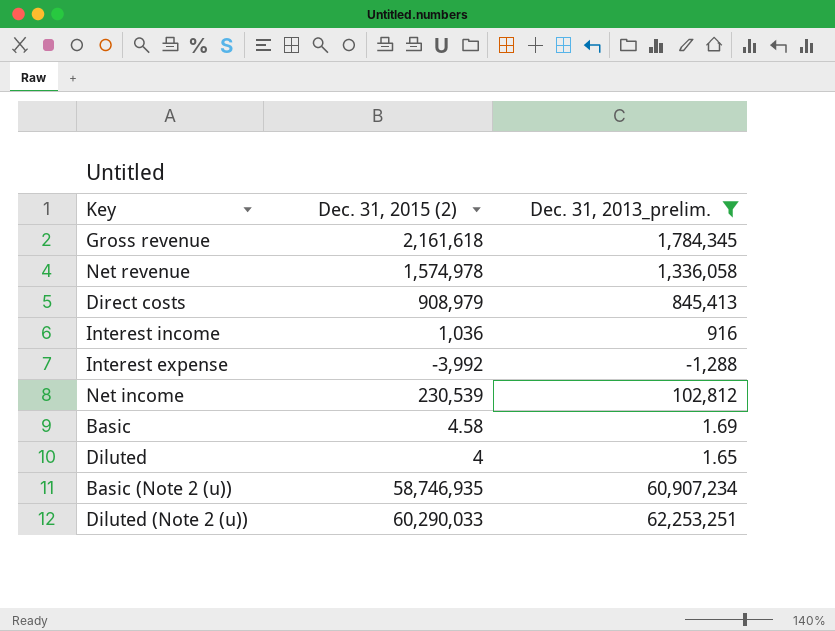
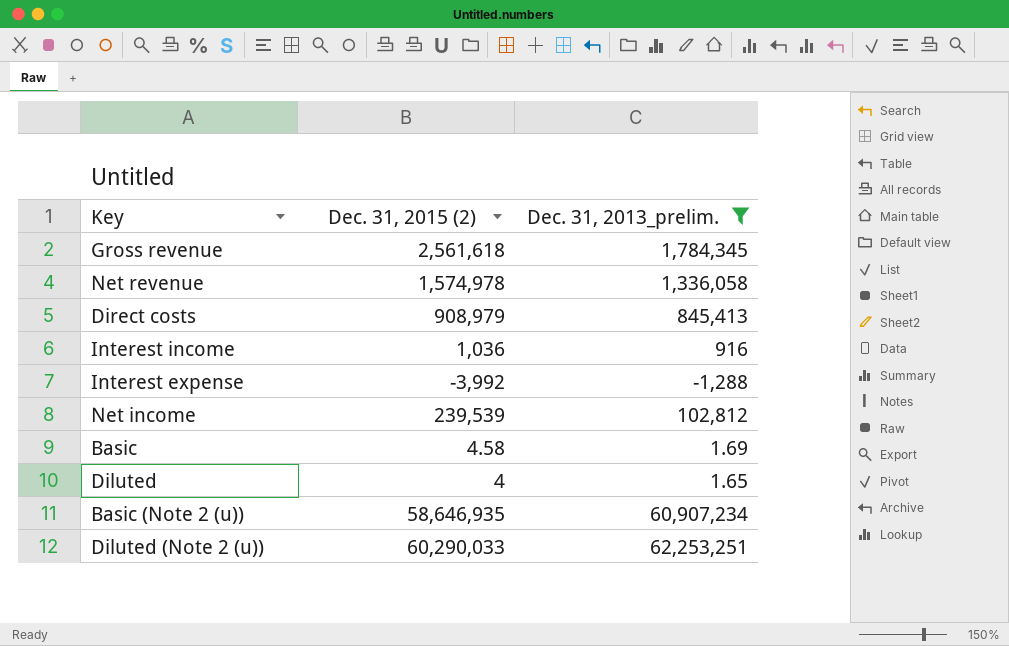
Gross revenue | Dec. 31, 2015 (2): 2,161,618 -> 2,561,618
Net income | Dec. 31, 2015 (2): 230,539 -> 239,539
Basic (Note 2 (u)) | Dec. 31, 2015 (2): 58,746,935 -> 58,646,935

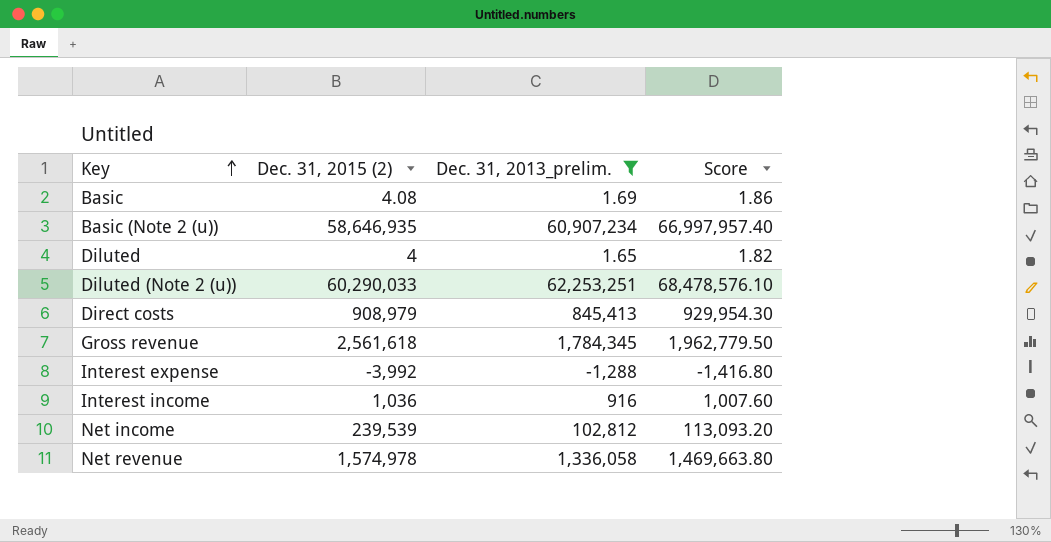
row order: none -> Key ascending
column Score | formula: none -> [Dec. 31, 2013_prelim.] * 1.1
Basic | Dec. 31, 2015 (2): 4.58 -> 4.08

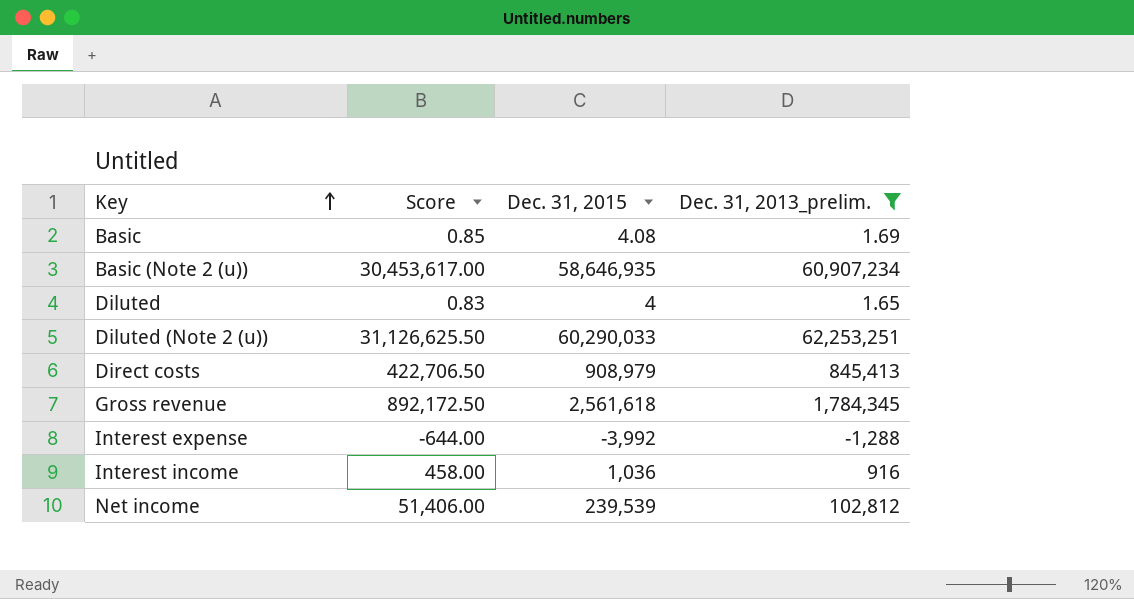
column Score | formula: [Dec. 31, 2013_prelim.] * 1.1 -> [Dec. 31, 2013_prelim.] * 0.5
column Score | position: 4 -> 2
column name: Dec. 31, 2015 (2) -> Dec. 31, 2015
row Net revenue: 1,574,978 | 1,336,058 | 1,469,663.80 -> none

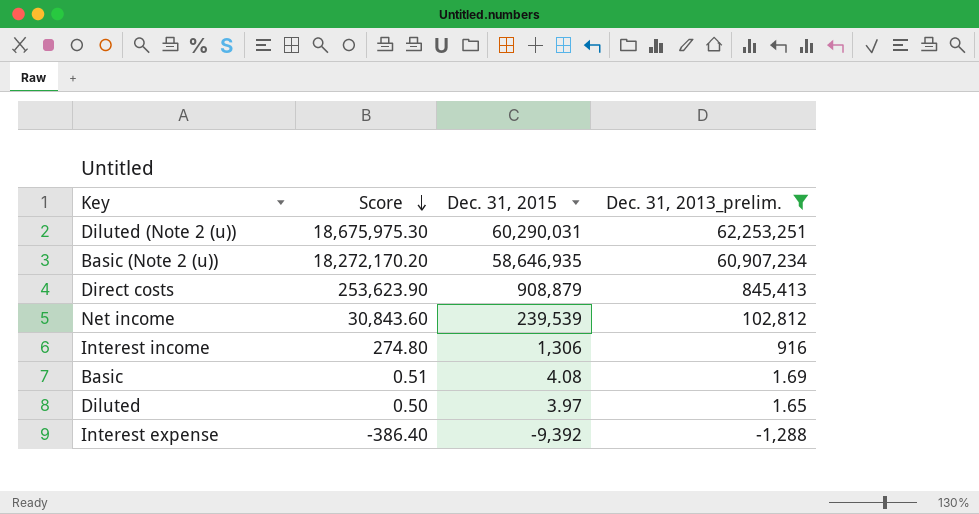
row order: Key ascending -> Score descending
column Score | formula: [Dec. 31, 2013_prelim.] * 0.5 -> [Dec. 31, 2013_prelim.] * 0.3
row Gross revenue: 892,172.50 | 2,561,618 | 1,784,345 -> none
Diluted (Note 2 (u)) | Dec. 31, 2015: 60,290,033 -> 60,290,031
Direct costs | Dec. 31, 2015: 908,979 -> 908,879
Interest income | Dec. 31, 2015: 1,036 -> 1,306
Diluted | Dec. 31, 2015: 4 -> 3.97
Interest expense | Dec. 31, 2015: -3,992 -> -9,392

